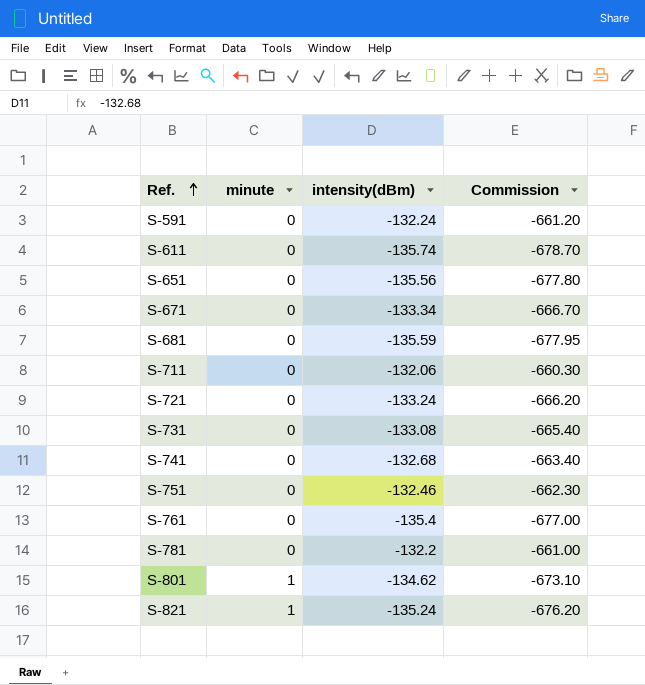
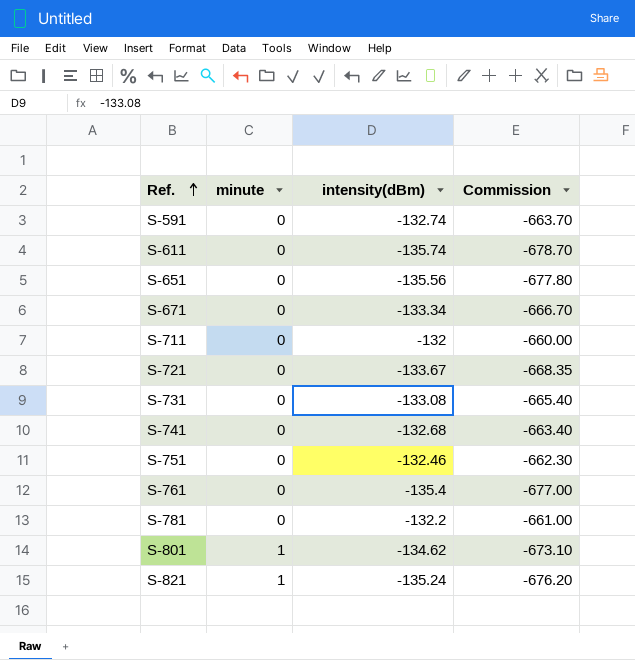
row S-681: 0 | -135.59 | -677.95 -> none
S-591 | intensity(dBm): -132.24 -> -132.74
S-591 | Commission: -661.20 -> -663.70
S-711 | intensity(dBm): -132.06 -> -132
S-711 | Commission: -660.30 -> -660.00
S-721 | intensity(dBm): -133.24 -> -133.67
S-721 | Commission: -666.20 -> -668.35

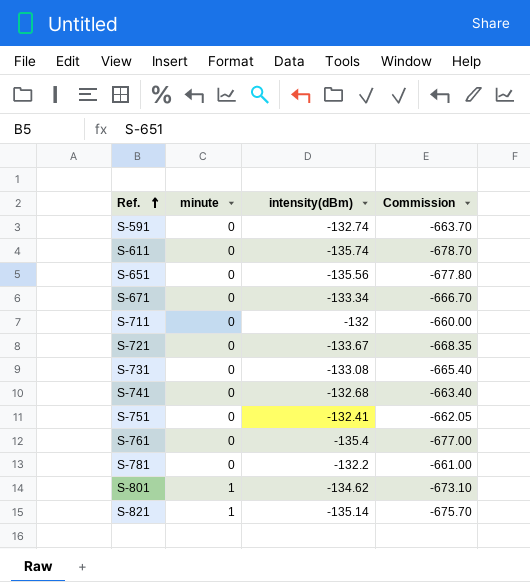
S-751 | intensity(dBm): -132.46 -> -132.41
S-751 | Commission: -662.30 -> -662.05
S-821 | intensity(dBm): -135.24 -> -135.14
S-821 | Commission: -676.20 -> -675.70

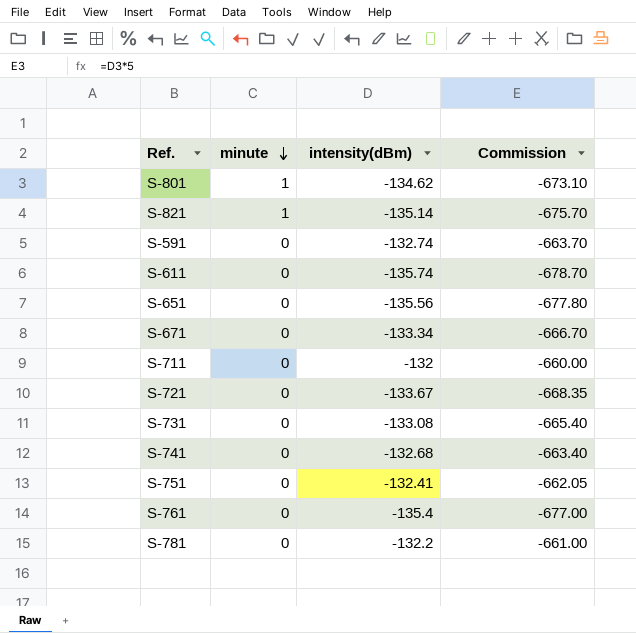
row order: Ref. ascending -> minute descending

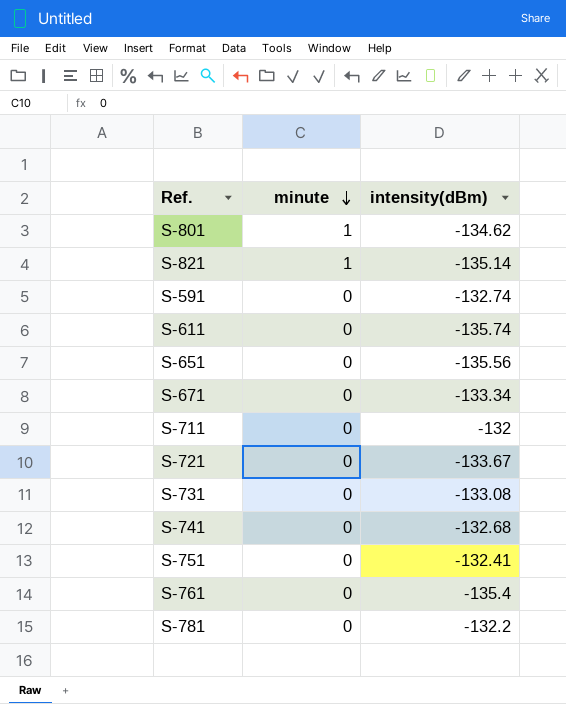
column Commission | formula: [intensity(dBm)] * 5 -> none

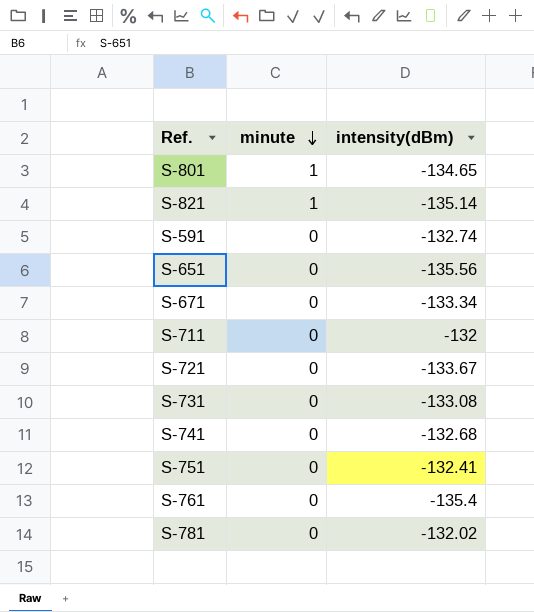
row S-611: 0 | -135.74 -> none
S-801 | intensity(dBm): -134.62 -> -134.65
S-781 | intensity(dBm): -132.2 -> -132.02

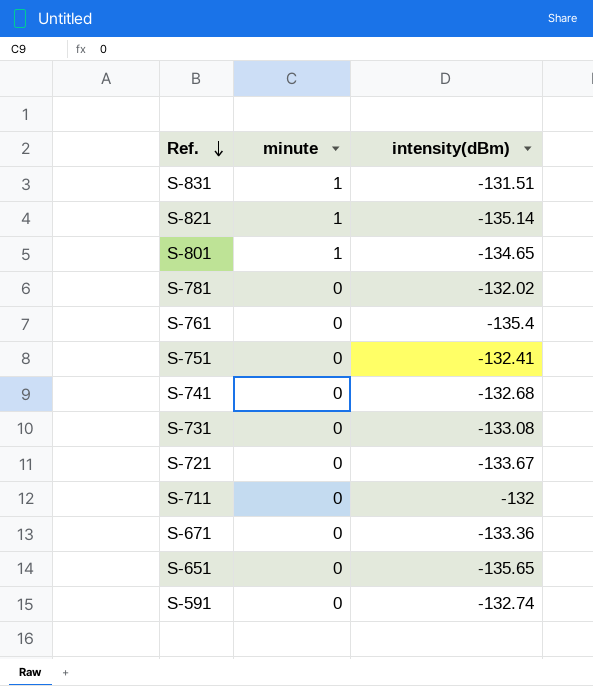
row order: minute descending -> Ref. descending
row S-831: none -> 1 | -131.51
S-671 | intensity(dBm): -133.34 -> -133.36
S-651 | intensity(dBm): -135.56 -> -135.65

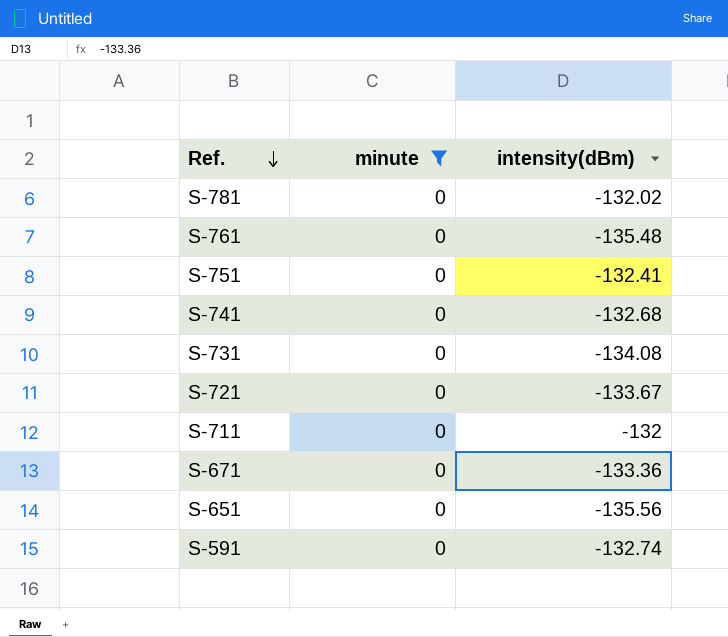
filter: none -> minute = 0
S-761 | intensity(dBm): -135.4 -> -135.48
S-731 | intensity(dBm): -133.08 -> -134.08
S-651 | intensity(dBm): -135.65 -> -135.56

